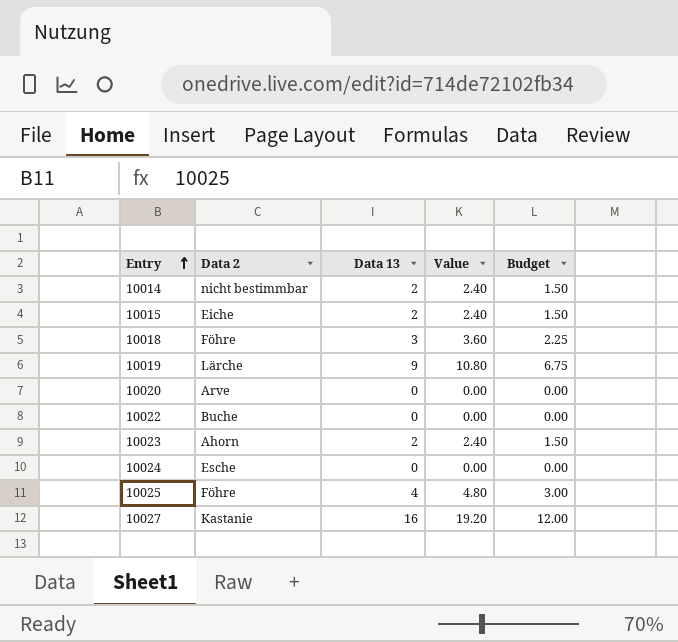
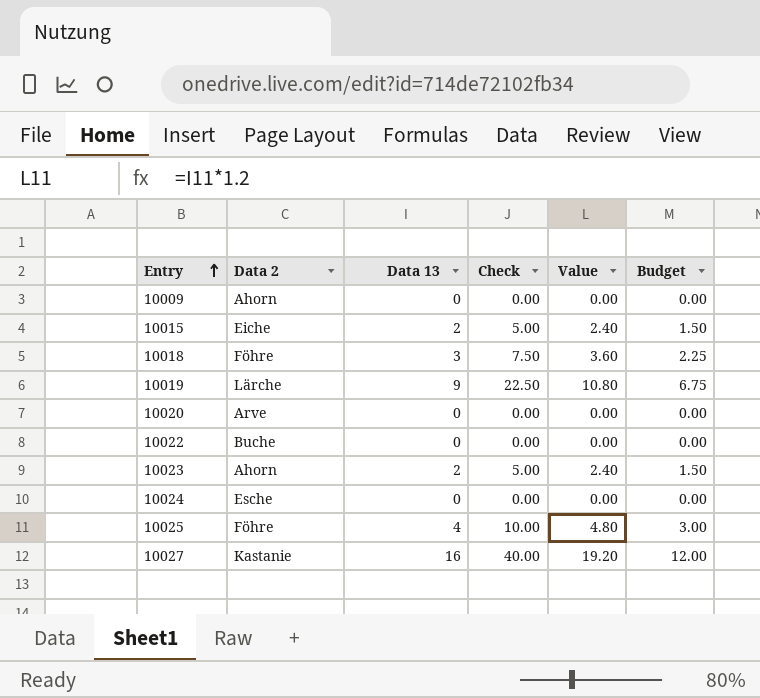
column Check | formula: none -> [Data 13] * 2.5
row 10014: nicht bestimmbar | 2 | 2.40 | 1.50 -> none
row 10009: none -> Ahorn | 0 | 0.00 | 0.00 | 0.00

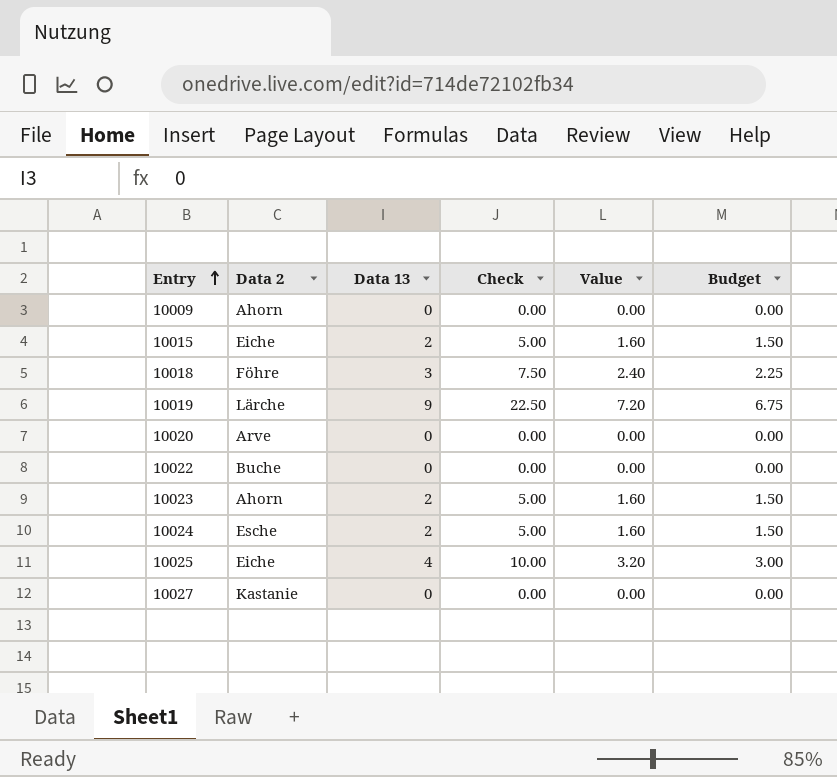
column Value | formula: [Data 13] * 1.2 -> [Data 13] * 0.8
10024 | Data 13: 0 -> 2
10024 | Check: 0.00 -> 5.00
10024 | Budget: 0.00 -> 1.50
10025 | Data 2: Föhre -> Eiche
10027 | Data 13: 16 -> 0
10027 | Check: 40.00 -> 0.00
10027 | Budget: 12.00 -> 0.00

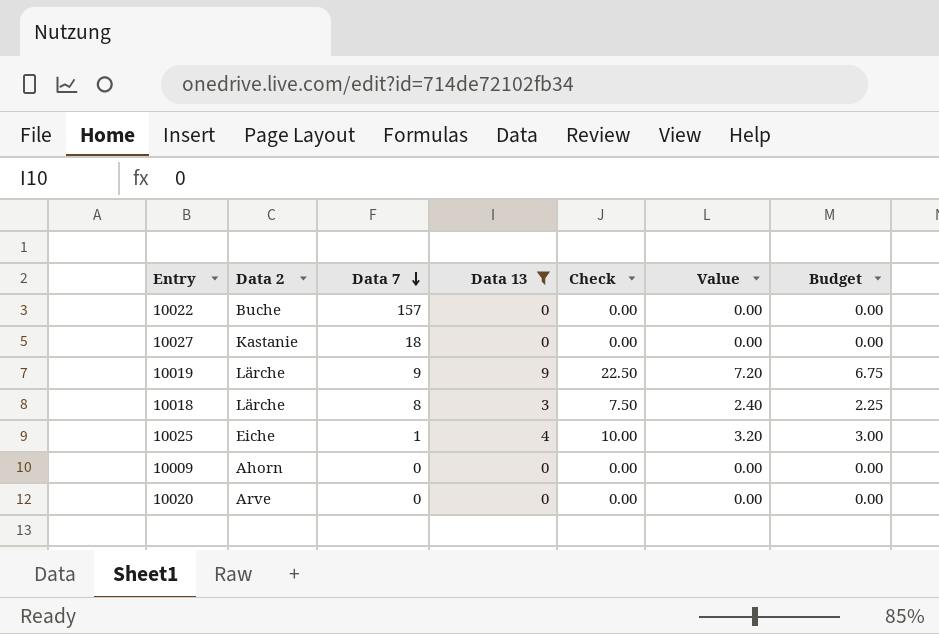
filter: none -> Data 13 != 2
row order: Entry ascending -> Data 7 descending
column Data 7 | position: none -> 3
10018 | Data 2: Föhre -> Lärche

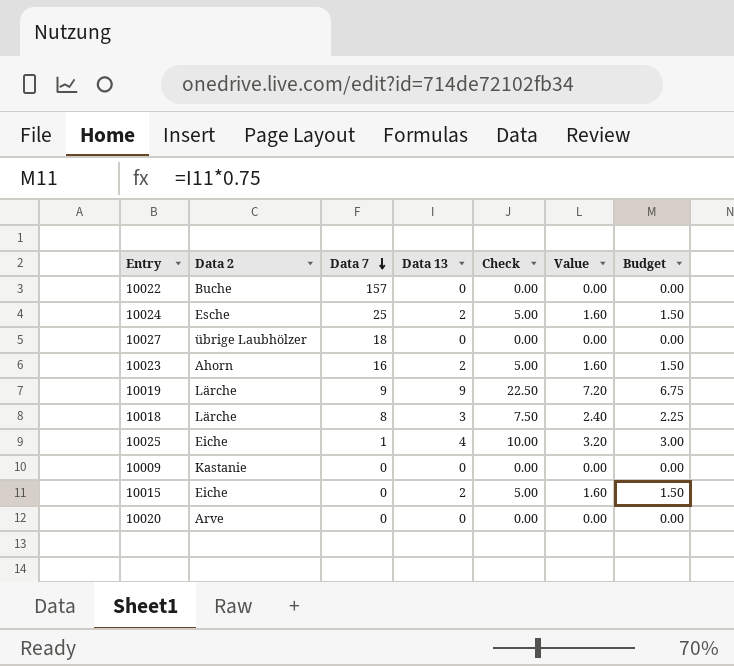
filter: Data 13 != 2 -> none
10027 | Data 2: Kastanie -> übrige Laubhölzer
10009 | Data 2: Ahorn -> Kastanie

